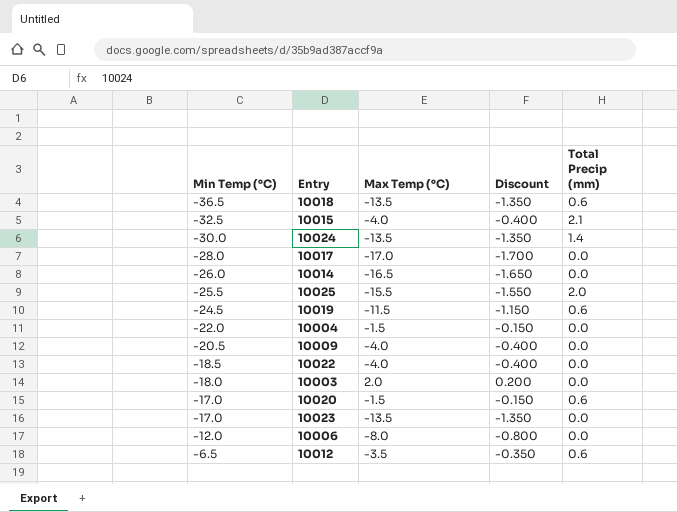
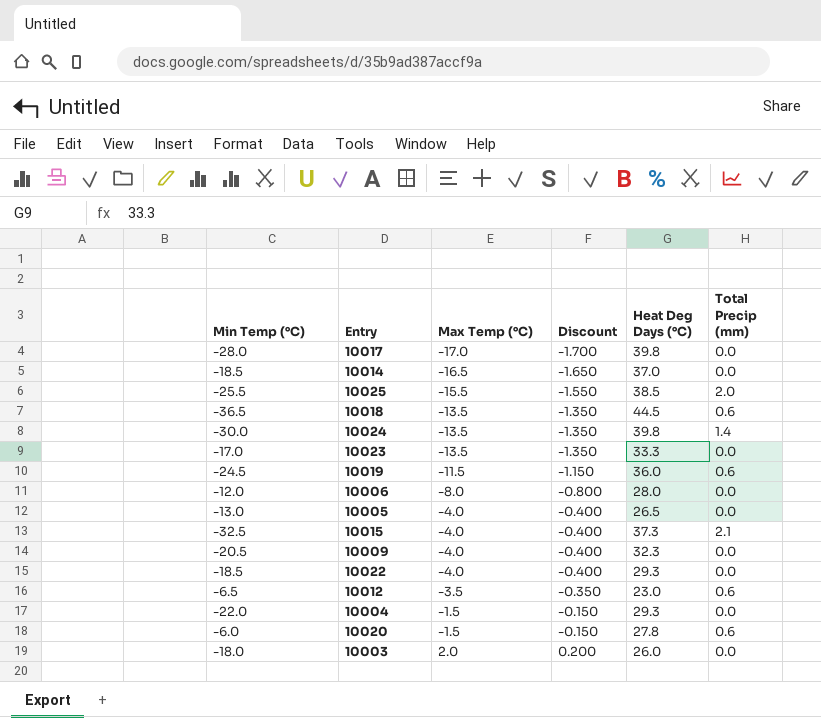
row order: Min Temp (°C) ascending -> Max Temp (°C) ascending
column Heat Deg Days (°C) | position: none -> 5
10014 | Min Temp (°C): -26.0 -> -18.5
row 10005: none -> -13.0 | -4.0 | -0.400 | 26.5 | 0.0
10020 | Min Temp (°C): -17.0 -> -6.0

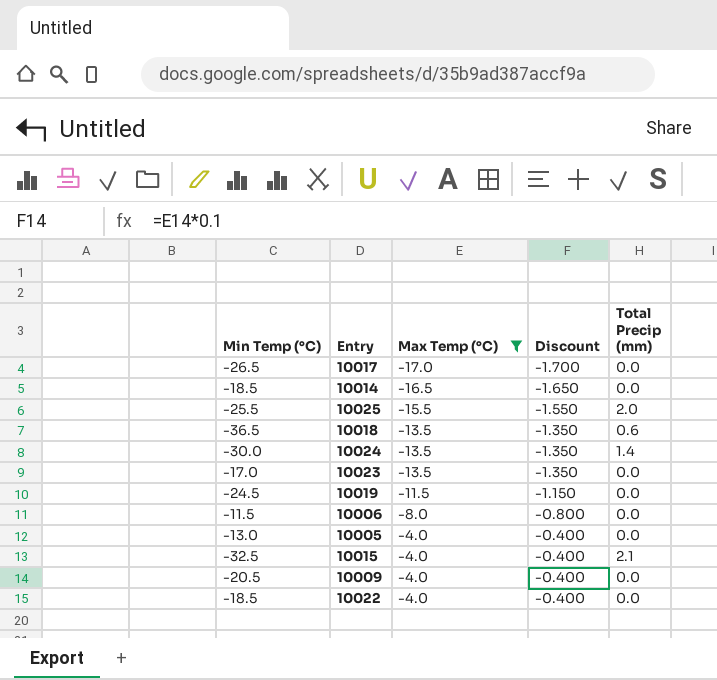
filter: none -> Max Temp (°C) <= -4.0
column Heat Deg Days (°C) | position: 5 -> none
10017 | Min Temp (°C): -28.0 -> -26.5
10019 | Total Precip (mm): 0.6 -> 0.0
10006 | Min Temp (°C): -12.0 -> -11.5

